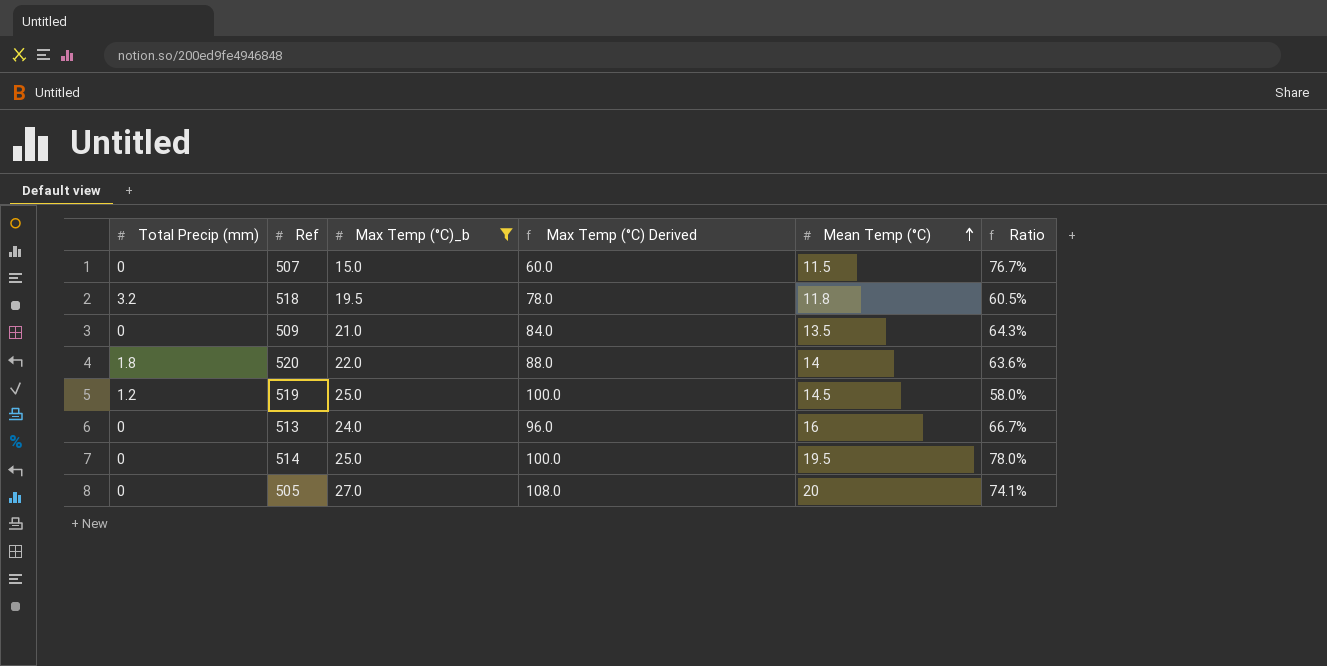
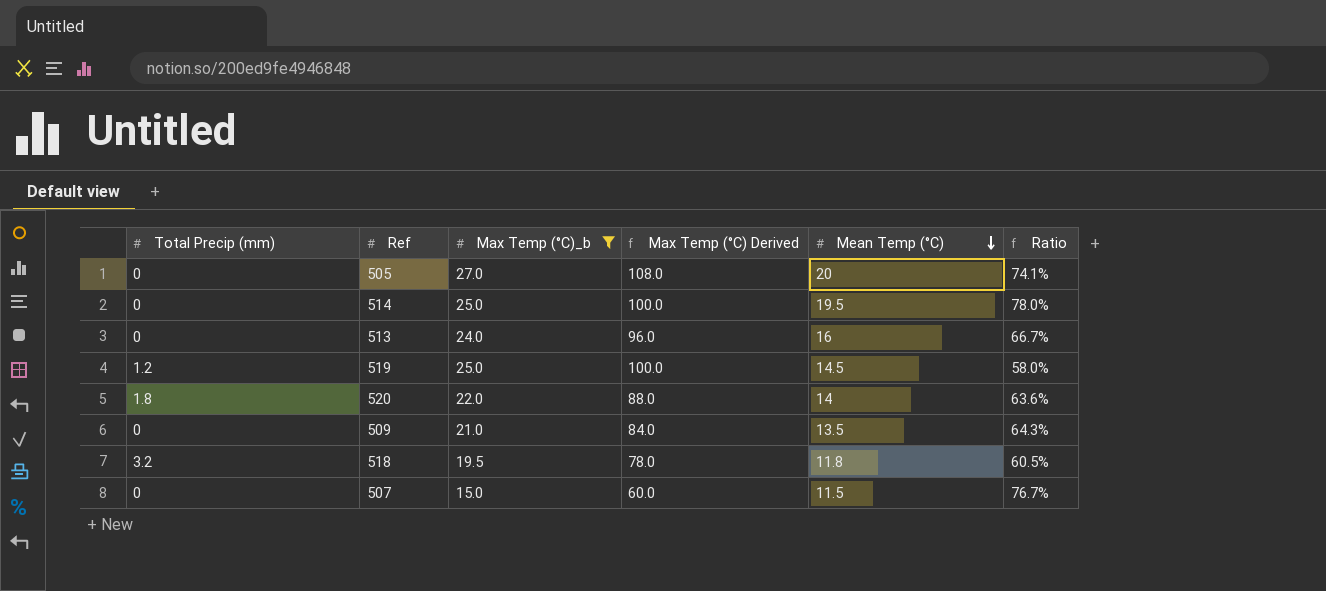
row order: Mean Temp (°C) ascending -> Mean Temp (°C) descending

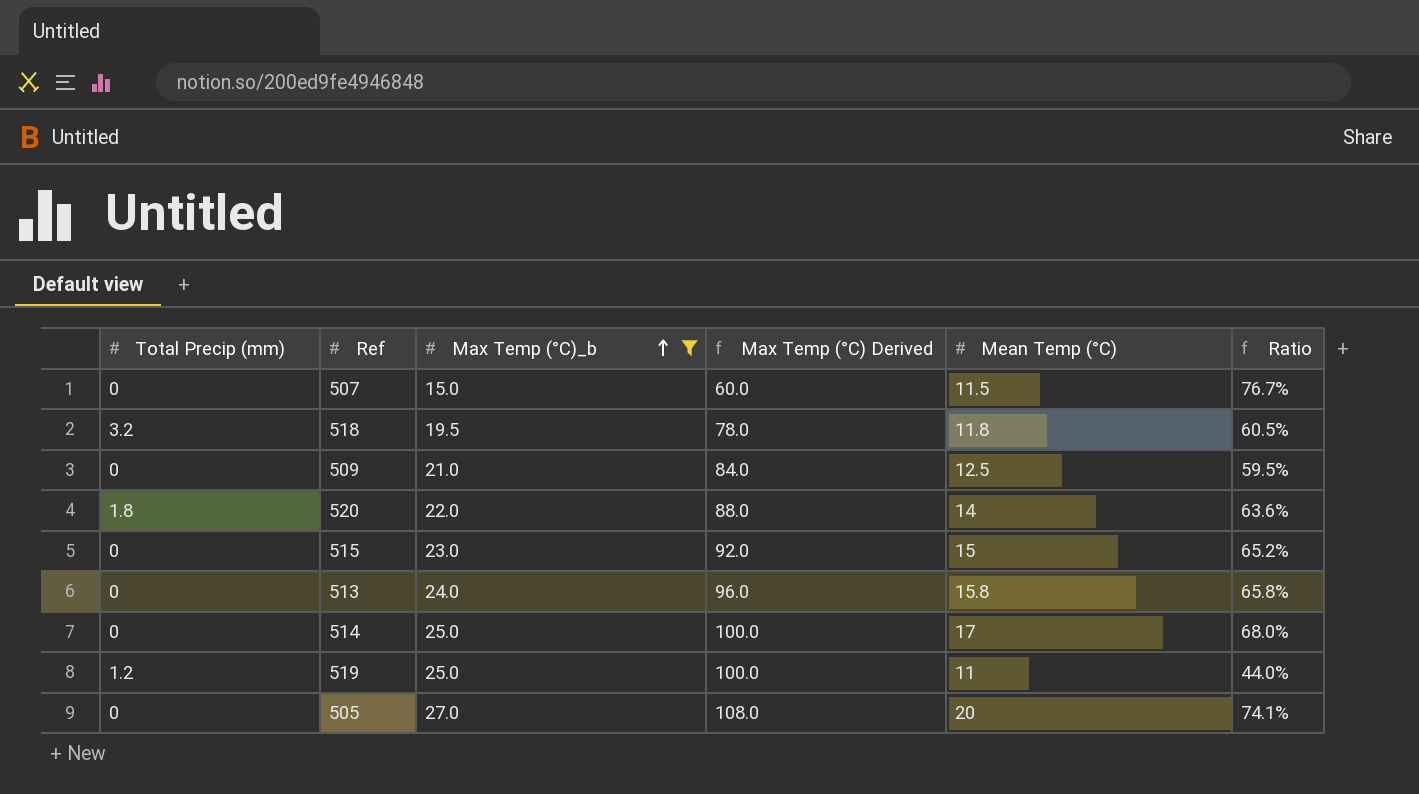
row order: Mean Temp (°C) descending -> Max Temp (°C)_b ascending
509 | Mean Temp (°C): 13.5 -> 12.5
509 | Ratio: 64.3% -> 59.5%
row 515: none -> 0 | 23.0 | 92.0 | 15 | 65.2%
513 | Mean Temp (°C): 16 -> 15.8
513 | Ratio: 66.7% -> 65.8%
514 | Mean Temp (°C): 19.5 -> 17
514 | Ratio: 78.0% -> 68.0%
519 | Mean Temp (°C): 14.5 -> 11
519 | Ratio: 58.0% -> 44.0%

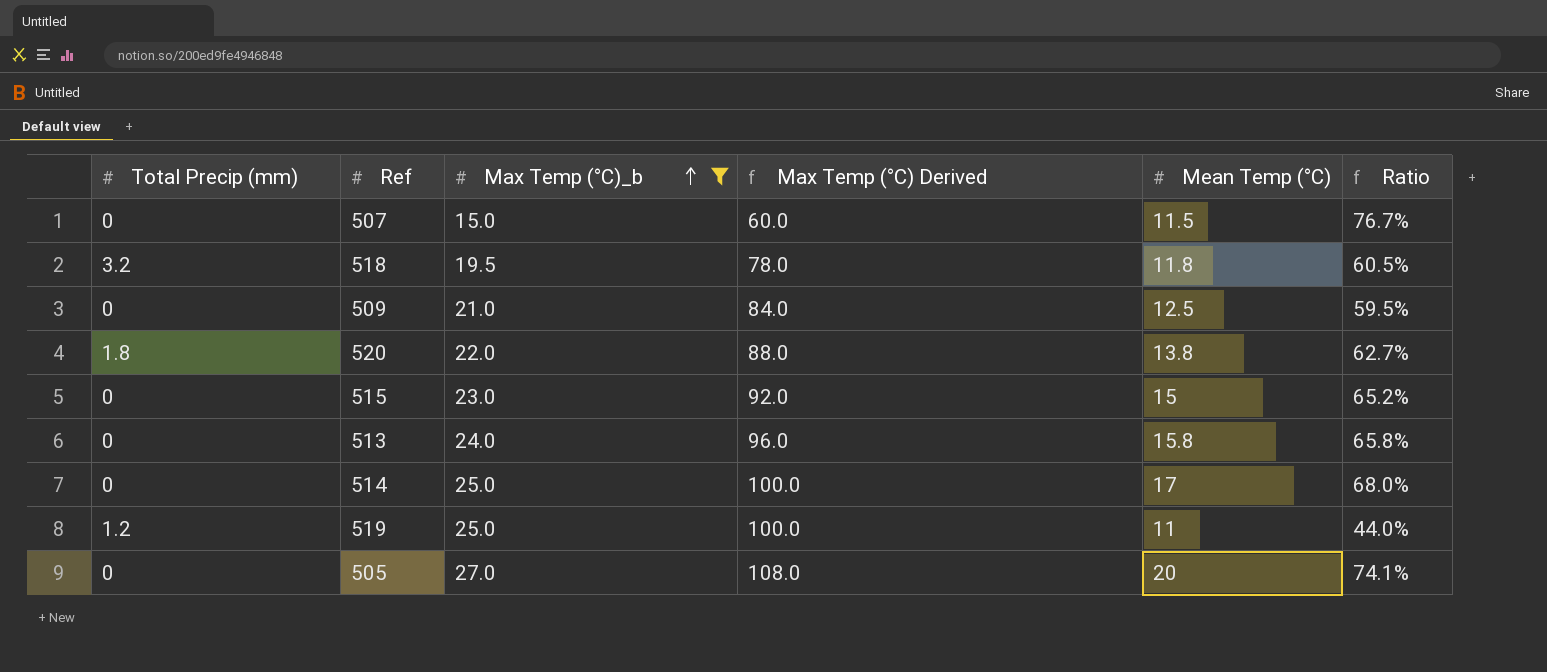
520 | Mean Temp (°C): 14 -> 13.8
520 | Ratio: 63.6% -> 62.7%

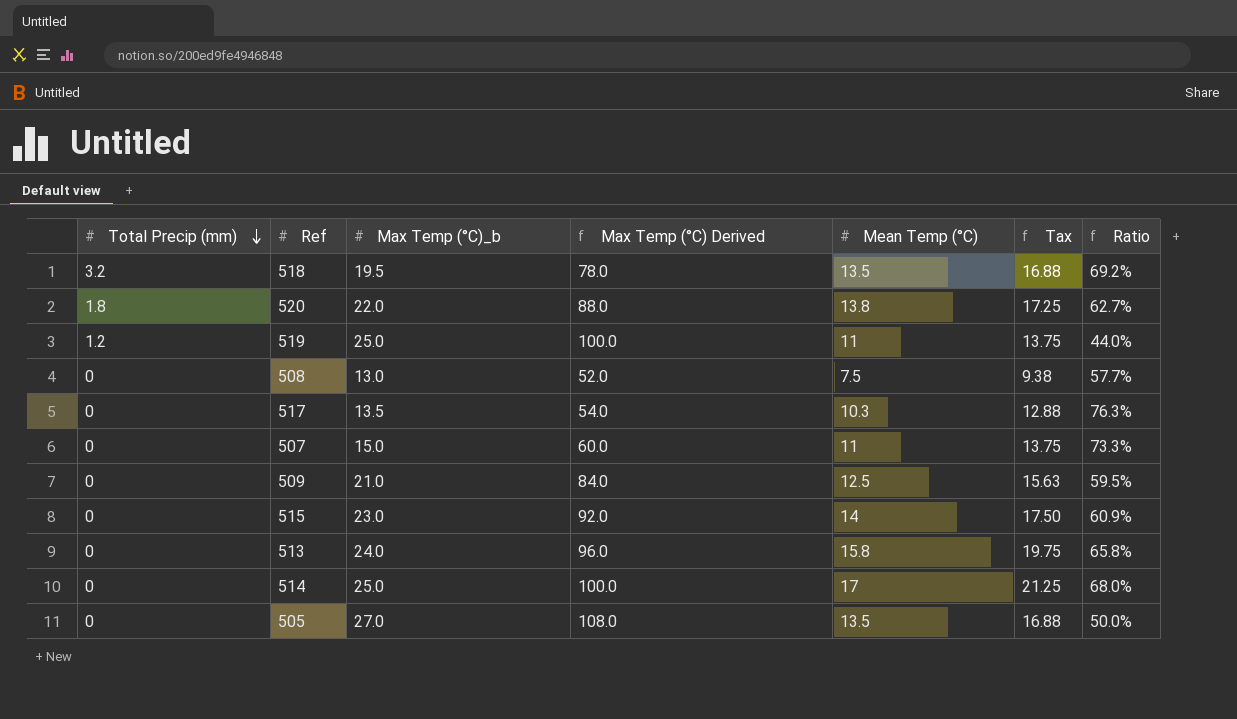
filter: Max Temp (°C)_b >= 15.0 -> none
row order: Max Temp (°C)_b ascending -> Total Precip (mm) descending
column Tax | formula: none -> [Mean Temp (°C)] * 1.25
518 | Mean Temp (°C): 11.8 -> 13.5
518 | Ratio: 60.5% -> 69.2%
507 | Mean Temp (°C): 11.5 -> 11
507 | Ratio: 76.7% -> 73.3%
515 | Mean Temp (°C): 15 -> 14
515 | Ratio: 65.2% -> 60.9%
505 | Mean Temp (°C): 20 -> 13.5
505 | Ratio: 74.1% -> 50.0%

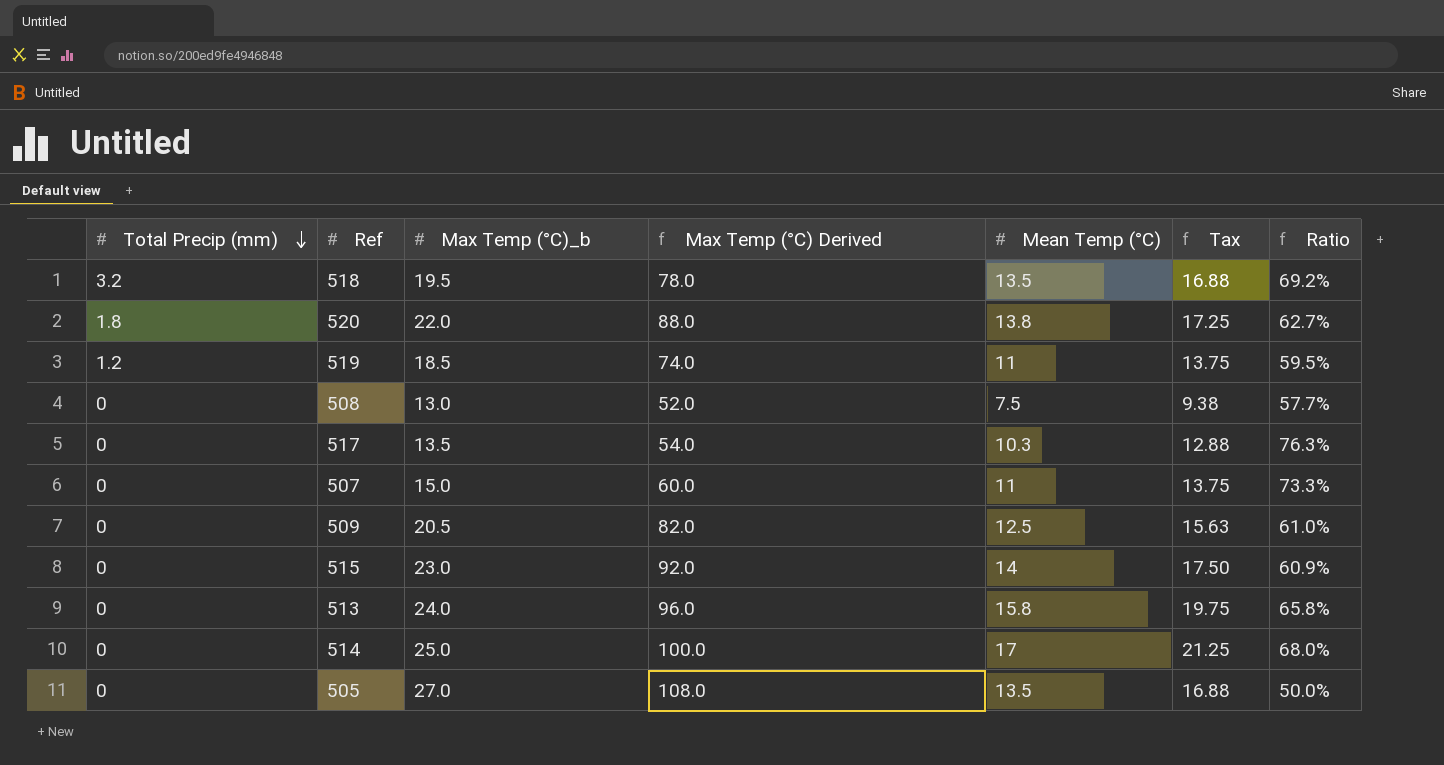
519 | Max Temp (°C)_b: 25.0 -> 18.5
519 | Max Temp (°C) Derived: 100.0 -> 74.0
519 | Ratio: 44.0% -> 59.5%
509 | Max Temp (°C)_b: 21.0 -> 20.5
509 | Max Temp (°C) Derived: 84.0 -> 82.0
509 | Ratio: 59.5% -> 61.0%

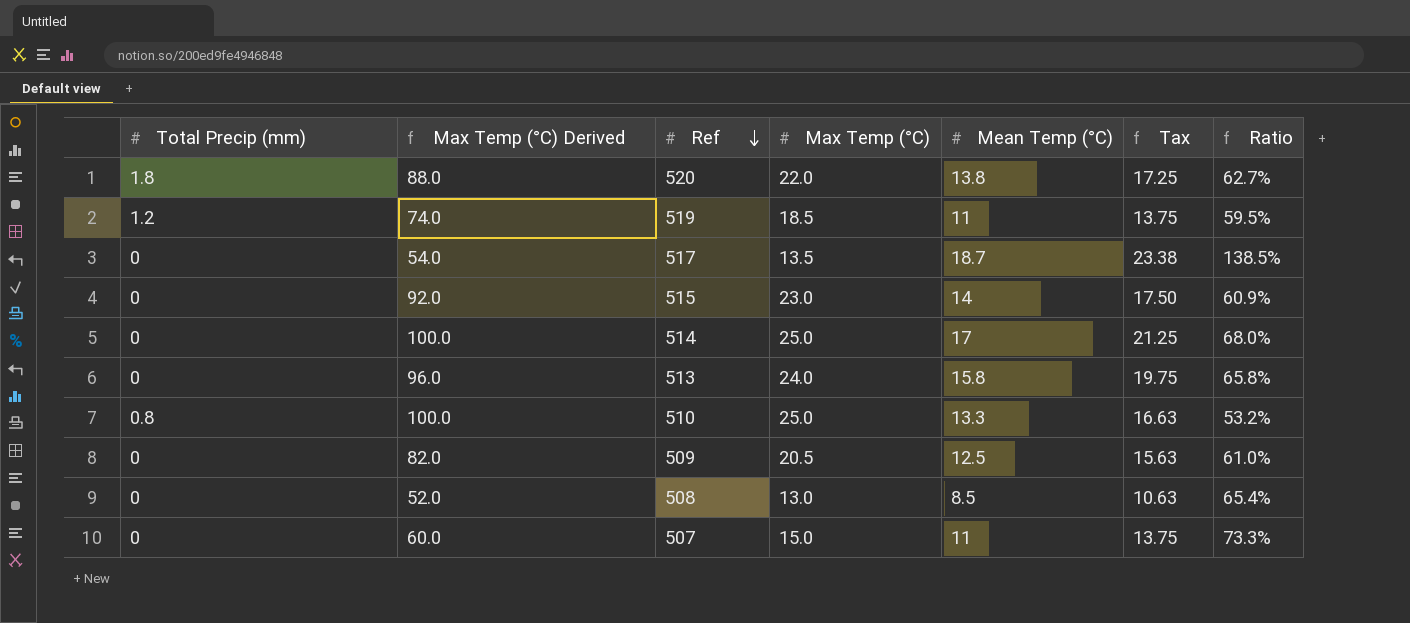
row order: Total Precip (mm) descending -> Ref descending
column Max Temp (°C) Derived | position: 4 -> 2
column name: Max Temp (°C)_b -> Max Temp (°C)
row 518: 3.2 | 19.5 | 78.0 | 13.5 | 16.88 | 69.2% -> none
row 505: 0 | 27.0 | 108.0 | 13.5 | 16.88 | 50.0% -> none
517 | Mean Temp (°C): 10.3 -> 18.7
517 | Tax: 12.88 -> 23.38
517 | Ratio: 76.3% -> 138.5%
row 510: none -> 0.8 | 100.0 | 25.0 | 13.3 | 16.63 | 53.2%
508 | Mean Temp (°C): 7.5 -> 8.5
508 | Tax: 9.38 -> 10.63
508 | Ratio: 57.7% -> 65.4%

